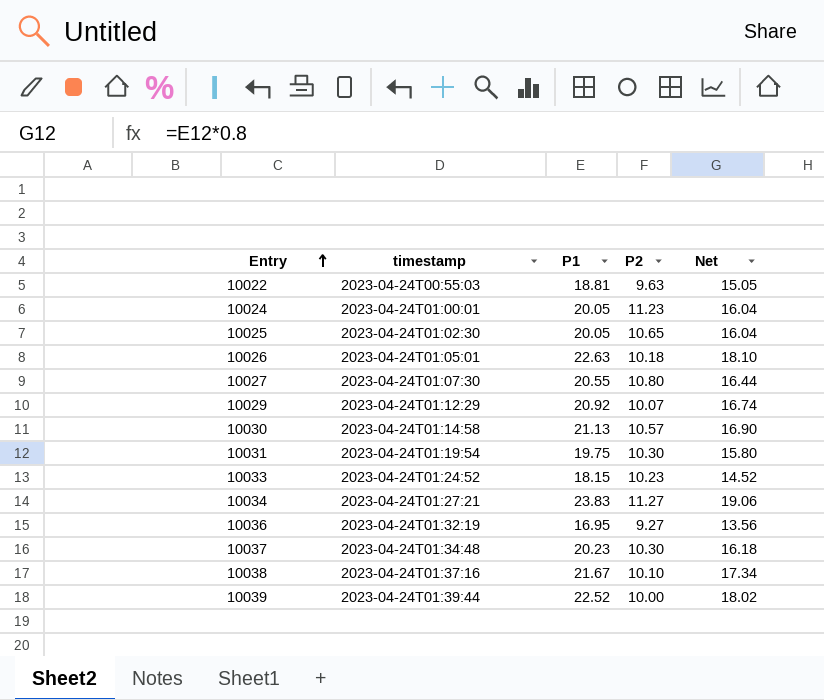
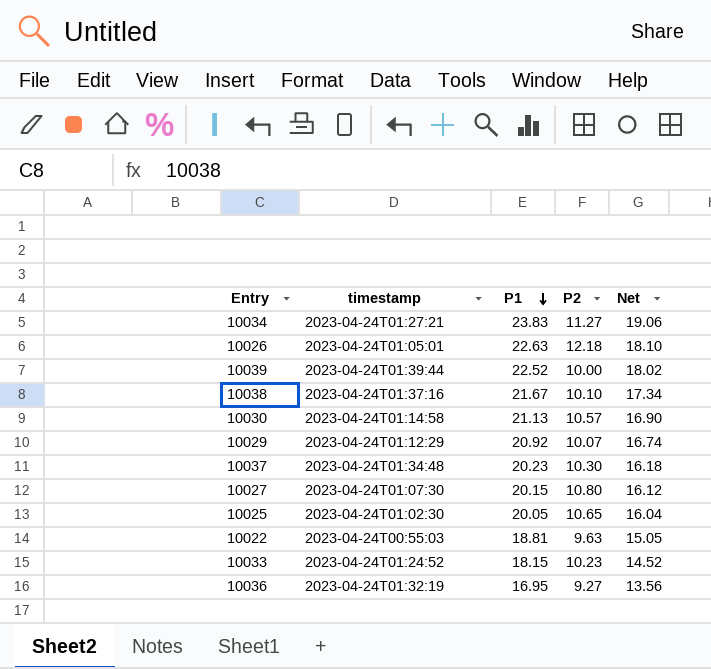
row order: Entry ascending -> P1 descending
row 10024: 2023-04-24T01:00:01 | 20.05 | 11.23 | 16.04 -> none
row 10031: 2023-04-24T01:19:54 | 19.75 | 10.30 | 15.80 -> none
10026 | P2: 10.18 -> 12.18
10027 | P1: 20.55 -> 20.15
10027 | Net: 16.44 -> 16.12

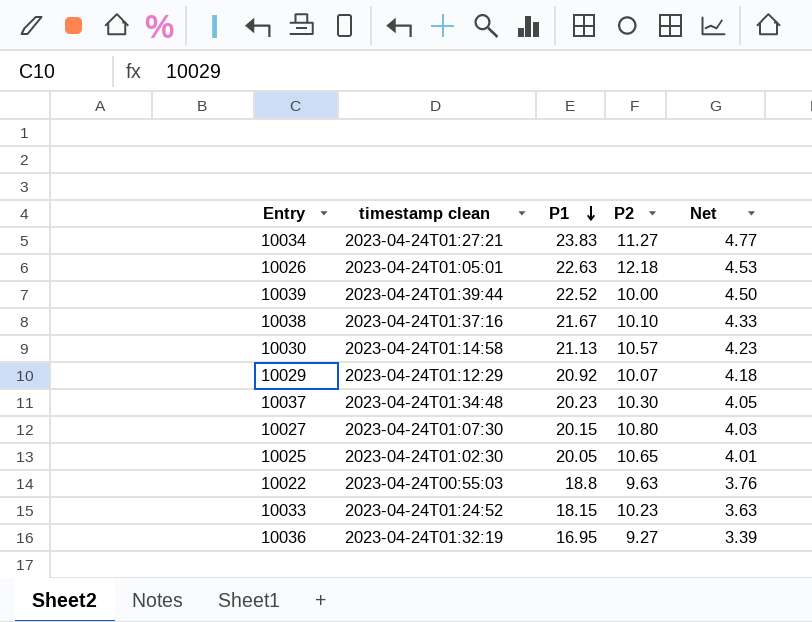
column name: timestamp -> timestamp clean
column Net | formula: [P1] * 0.8 -> [P1] * 0.2
10022 | P1: 18.81 -> 18.8

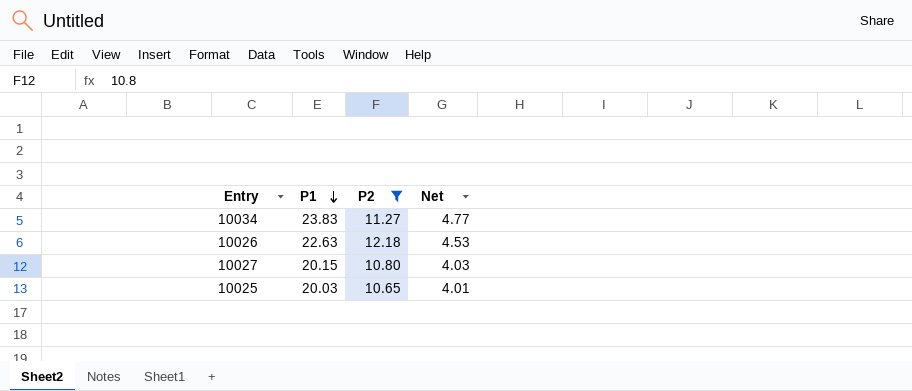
filter: none -> P2 >= 10.65
column timestamp clean | position: 2 -> none
10025 | P1: 20.05 -> 20.03

